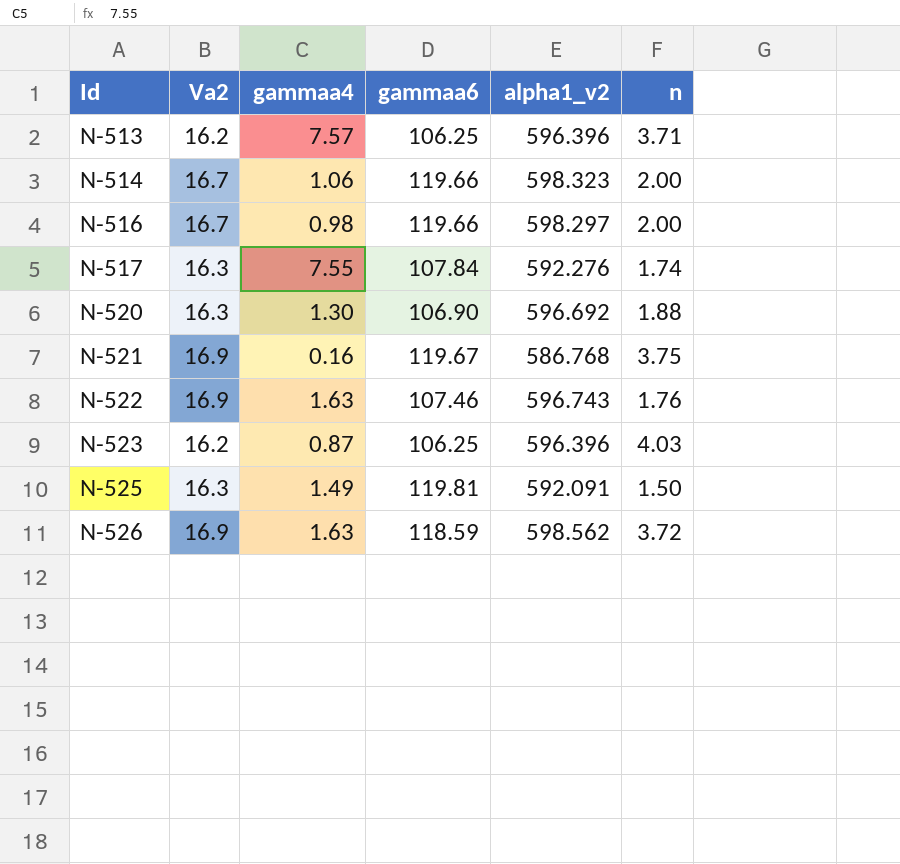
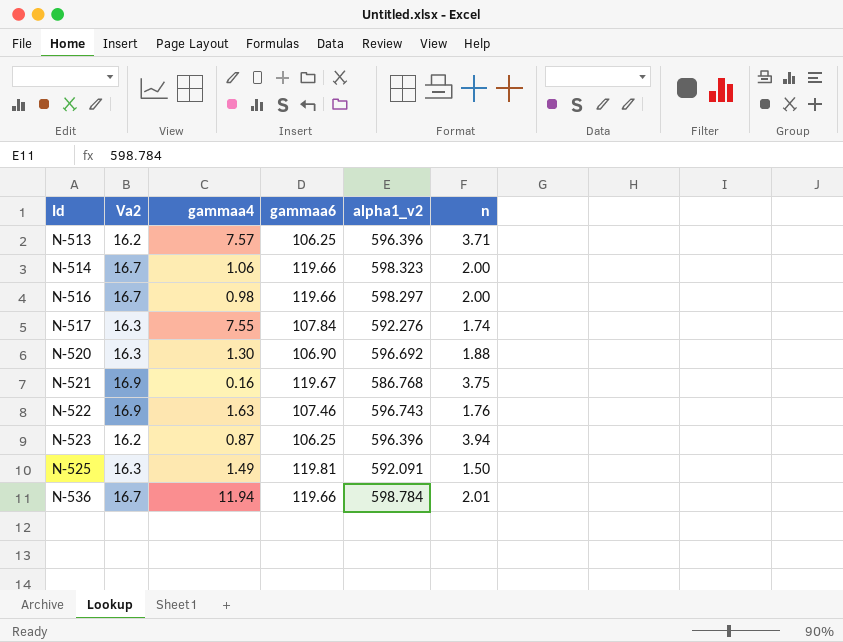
row N-526: 16.9 | 1.63 | 118.59 | 598.562 | 3.72 -> none
N-523 | n: 4.03 -> 3.94
row N-536: none -> 16.7 | 11.94 | 119.66 | 598.784 | 2.01

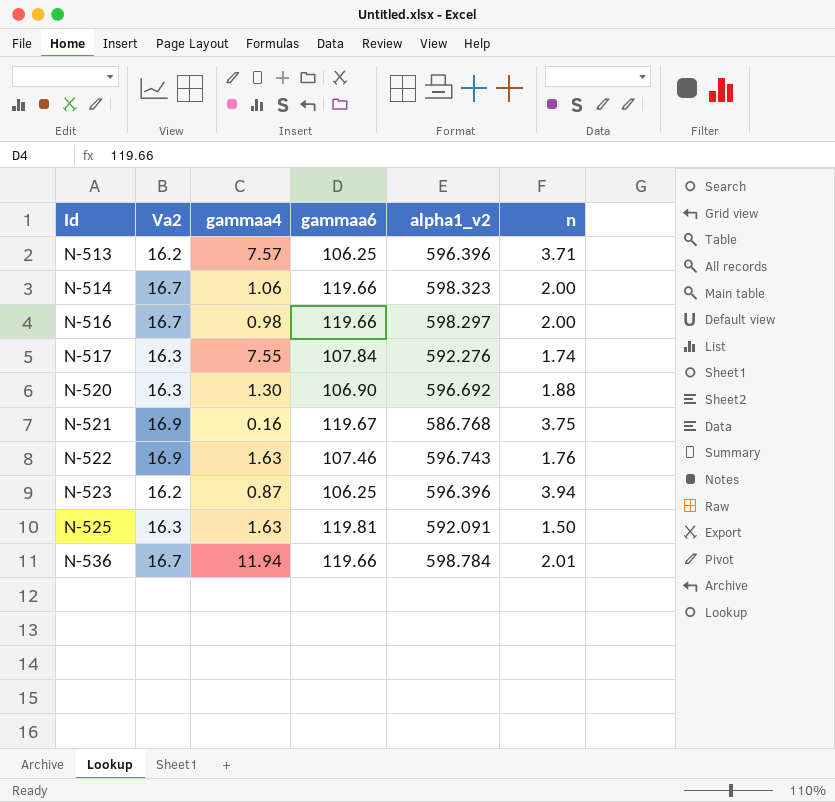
N-525 | gammaa4: 1.49 -> 1.63

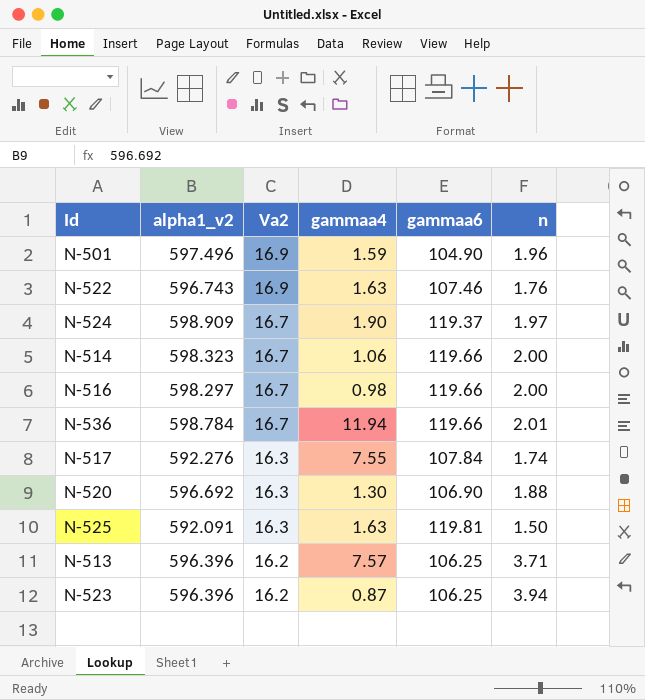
row order: Id ascending -> Va2 descending
column alpha1_v2 | position: 5 -> 2
row N-521: 16.9 | 0.16 | 119.67 | 586.768 | 3.75 -> none
row N-501: none -> 597.496 | 16.9 | 1.59 | 104.90 | 1.96
row N-524: none -> 598.909 | 16.7 | 1.90 | 119.37 | 1.97

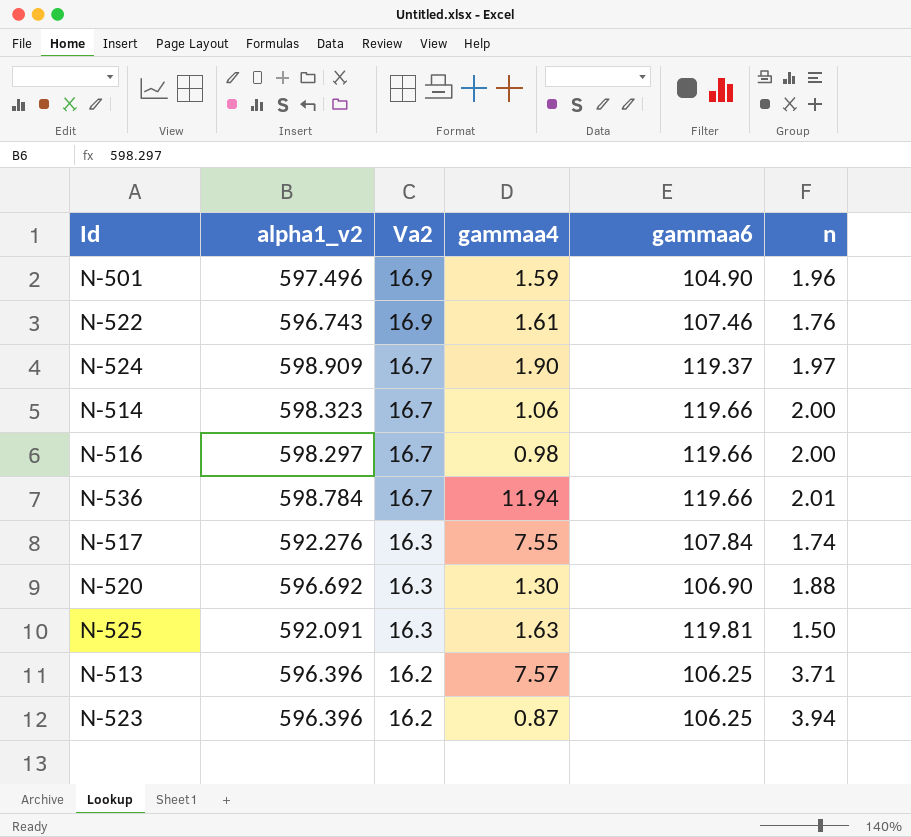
N-522 | gammaa4: 1.63 -> 1.61

